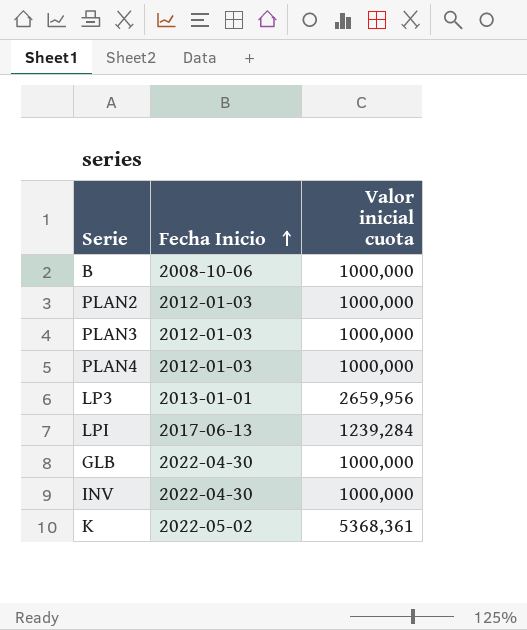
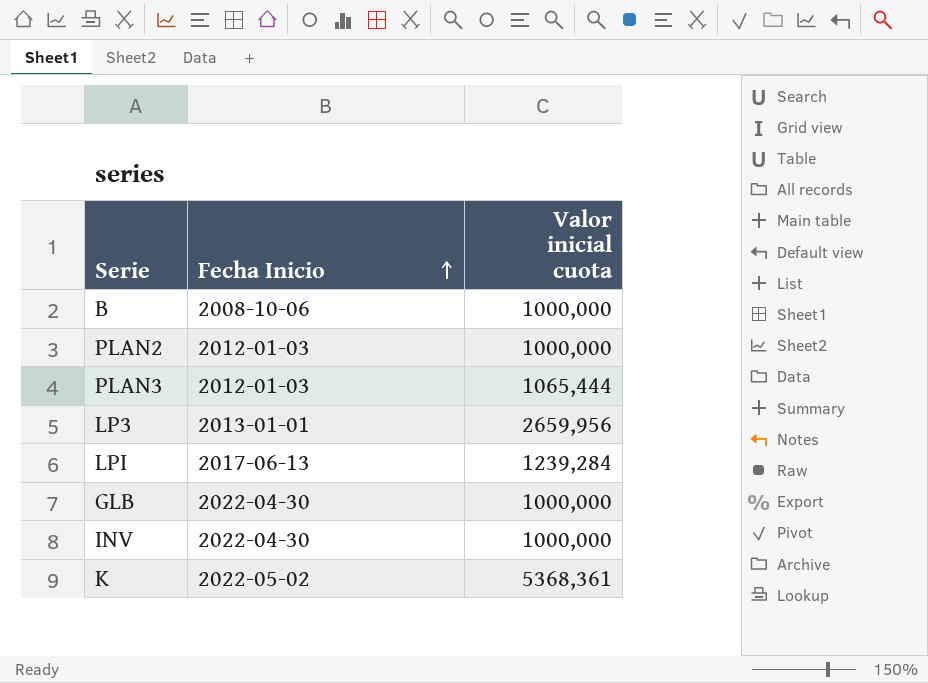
row PLAN4: 2012-01-03 | 1000,000 -> none
PLAN3 | Valor inicial cuota: 1000,000 -> 1065,444

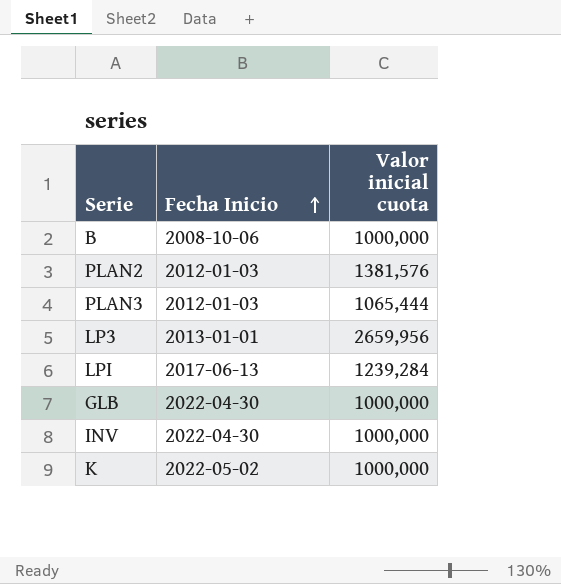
PLAN2 | Valor inicial cuota: 1000,000 -> 1381,576
K | Valor inicial cuota: 5368,361 -> 1000,000

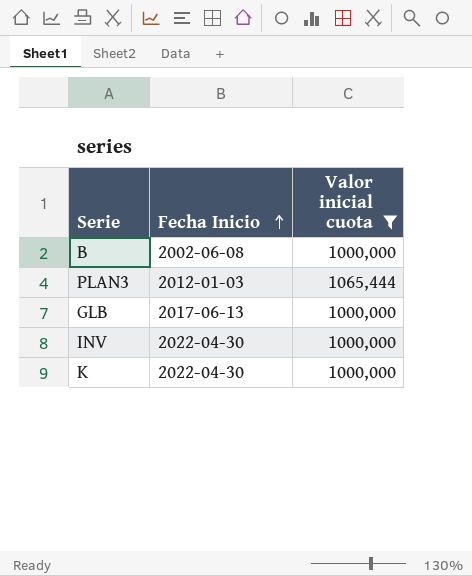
filter: none -> Valor inicial cuota <= 1065,444
B | Fecha Inicio: 2008-10-06 -> 2002-06-08
GLB | Fecha Inicio: 2022-04-30 -> 2017-06-13
K | Fecha Inicio: 2022-05-02 -> 2022-04-30

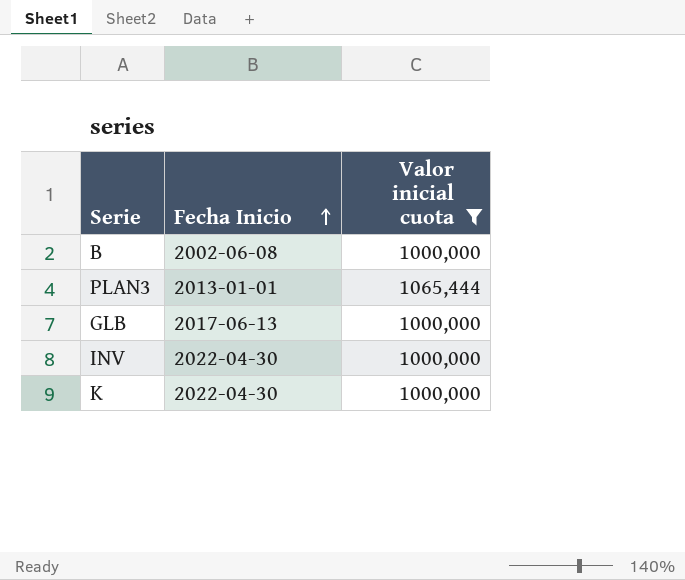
PLAN3 | Fecha Inicio: 2012-01-03 -> 2013-01-01

